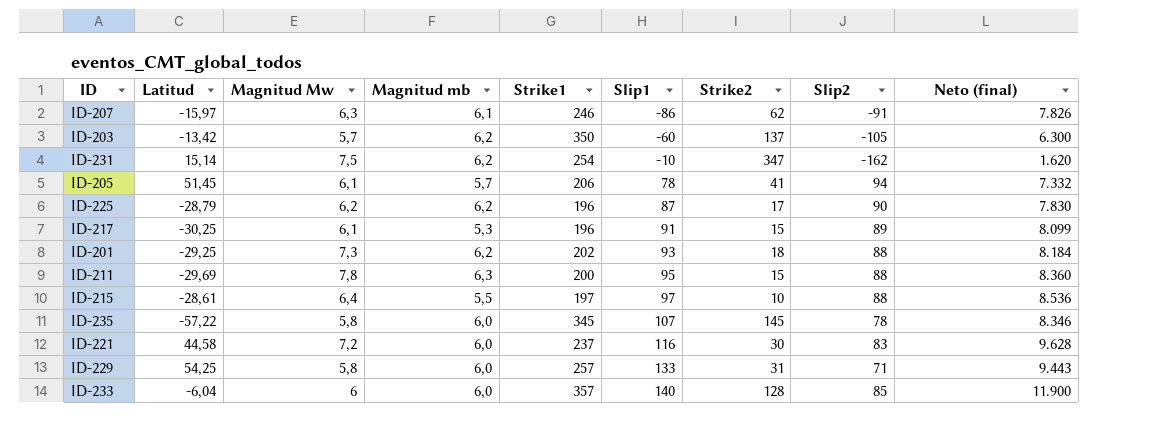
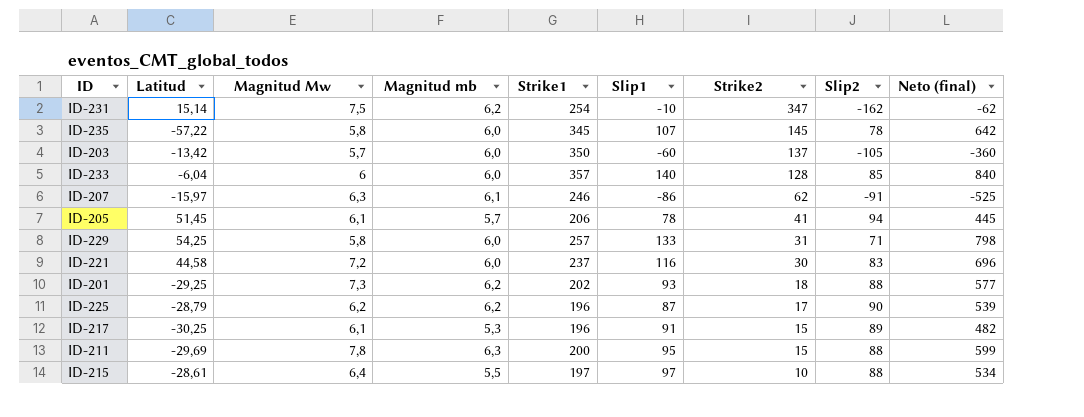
row order: Slip1 ascending -> Strike2 descending
column Neto (final) | formula: [Slip1] * [Slip2] -> [Magnitud mb] * [Slip1]
ID-203 | Magnitud mb: 6,2 -> 6,0

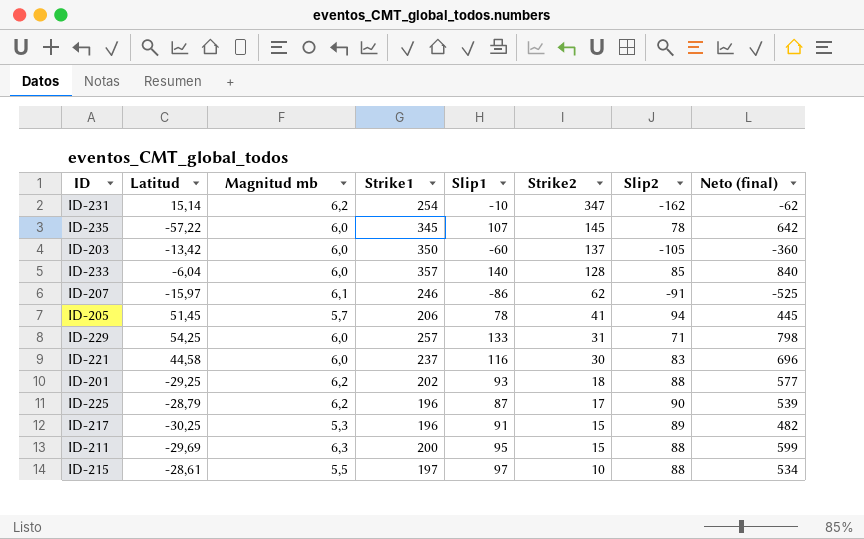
column Magnitud Mw | position: 3 -> none

